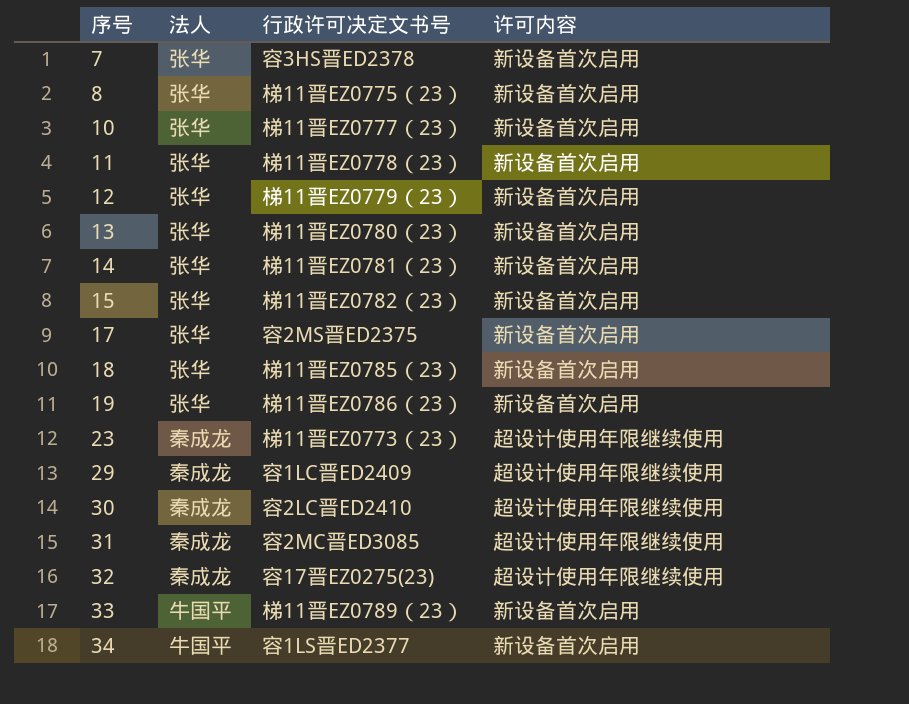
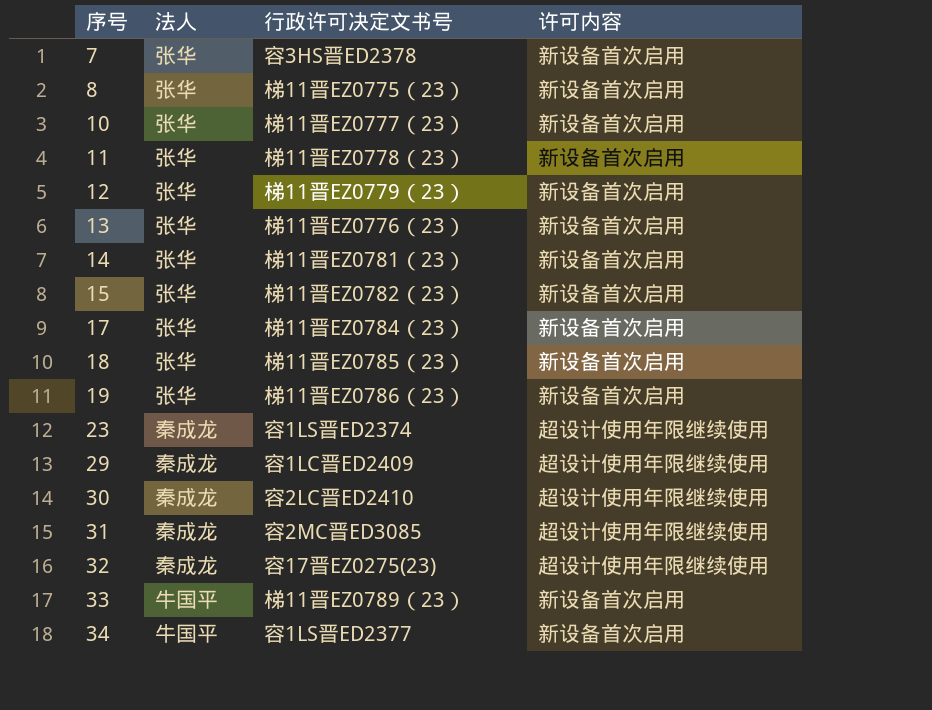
13 | 行政许可决定文书号: 梯11晋EZ0780（23） -> 梯11晋EZ0776（23）
17 | 行政许可决定文书号: 容2MS晋ED2375 -> 梯11晋EZ0784（23）
23 | 行政许可决定文书号: 梯11晋EZ0773（23） -> 容1LS晋ED2374

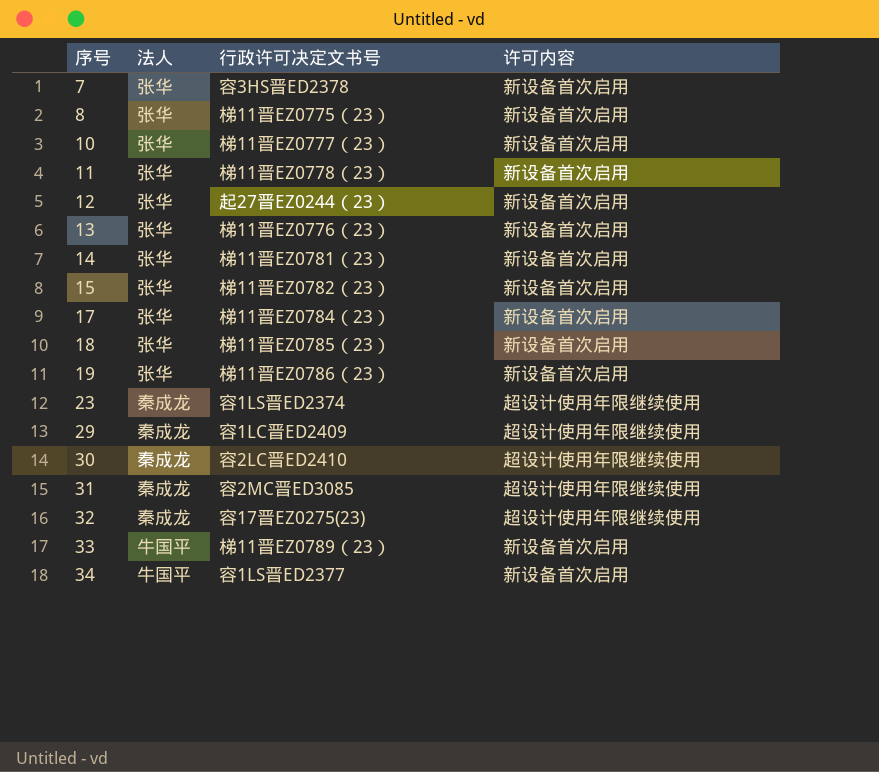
12 | 行政许可决定文书号: 梯11晋EZ0779（23） -> 起27晋EZ0244（23）

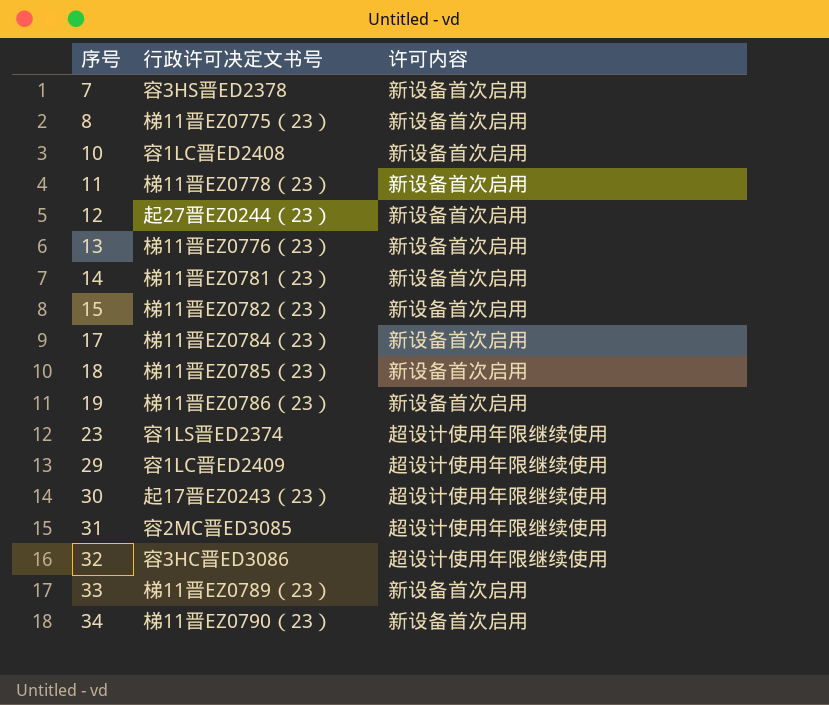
column 法人 | position: 2 -> none
10 | 行政许可决定文书号: 梯11晋EZ0777（23） -> 容1LC晋ED2408
30 | 行政许可决定文书号: 容2LC晋ED2410 -> 起17晋EZ0243（23）
32 | 行政许可决定文书号: 容17晋EZ0275(23) -> 容3HC晋ED3086
34 | 行政许可决定文书号: 容1LS晋ED2377 -> 梯11晋EZ0790（23）

